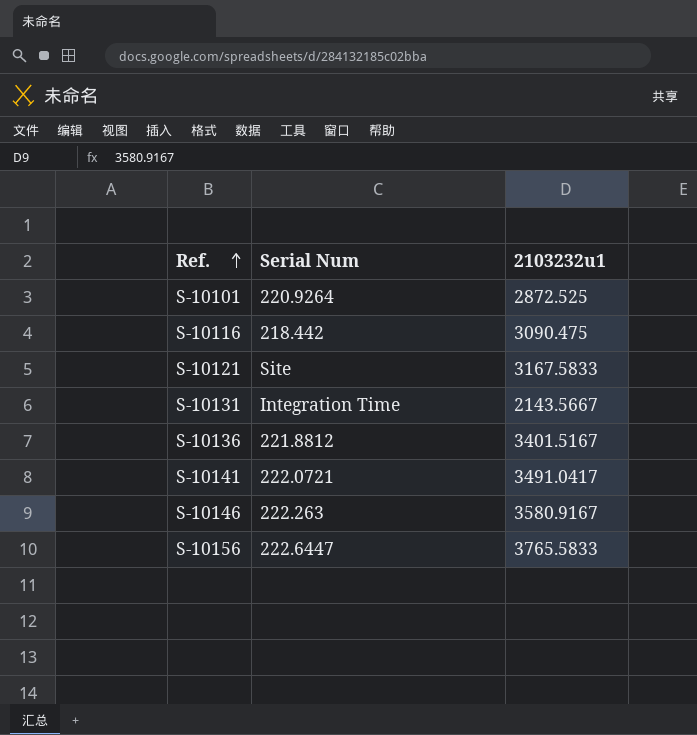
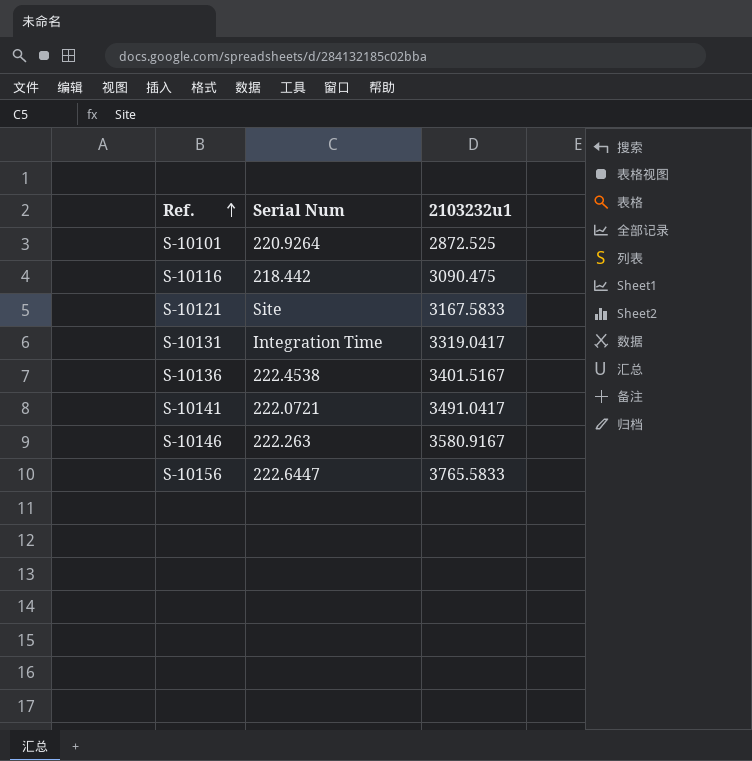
S-10131 | 2103232u1: 2143.5667 -> 3319.0417
S-10136 | Serial Num: 221.8812 -> 222.4538

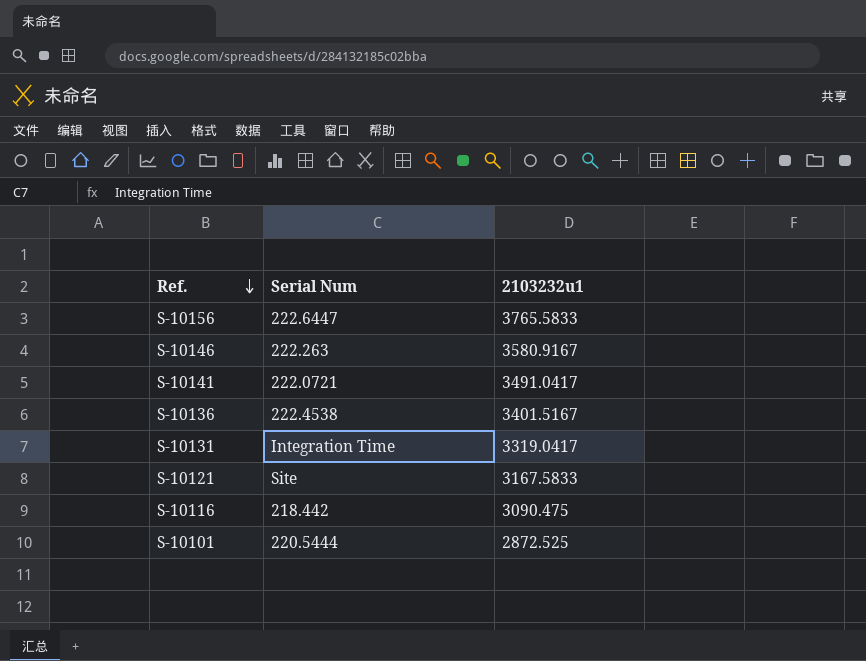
row order: Ref. ascending -> Ref. descending
S-10101 | Serial Num: 220.9264 -> 220.5444

